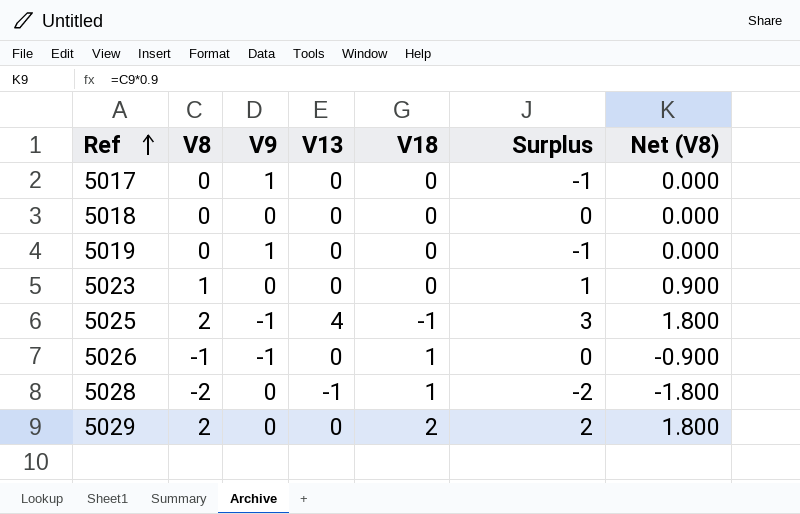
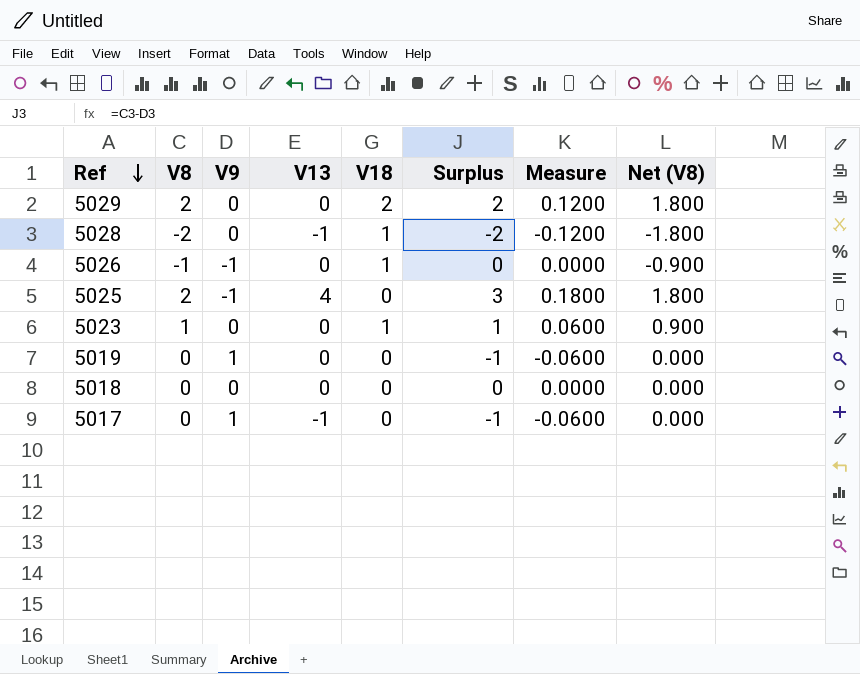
row order: Ref ascending -> Ref descending
column Measure | formula: none -> [Surplus] * 0.06
5025 | V18: -1 -> 0
5023 | V18: 0 -> 1
5017 | V13: 0 -> -1

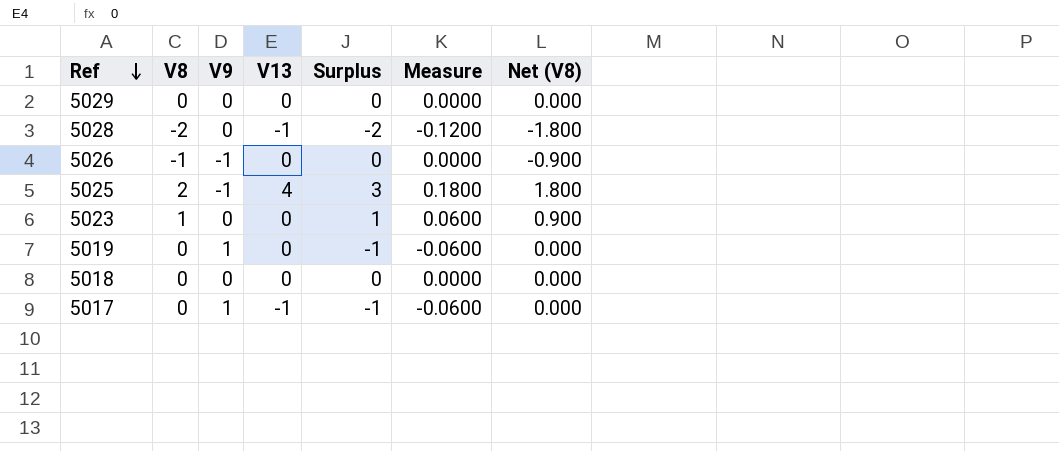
column V18 | position: 5 -> none
5029 | V8: 2 -> 0
5029 | Surplus: 2 -> 0
5029 | Measure: 0.1200 -> 0.0000
5029 | Net (V8): 1.800 -> 0.000

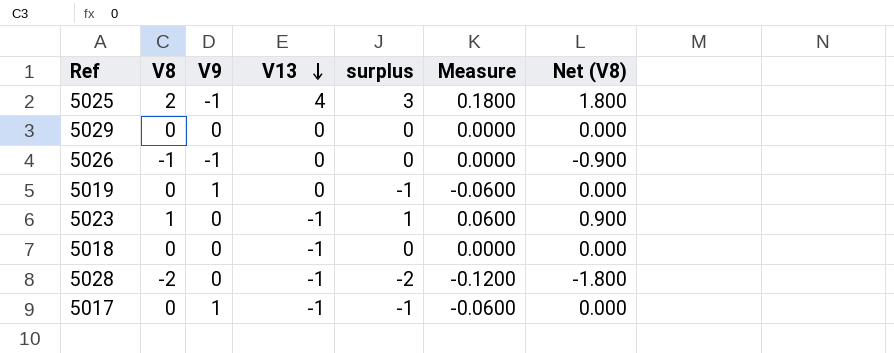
row order: Ref descending -> V13 descending
column name: Surplus -> surplus
5023 | V13: 0 -> -1
5018 | V13: 0 -> -1

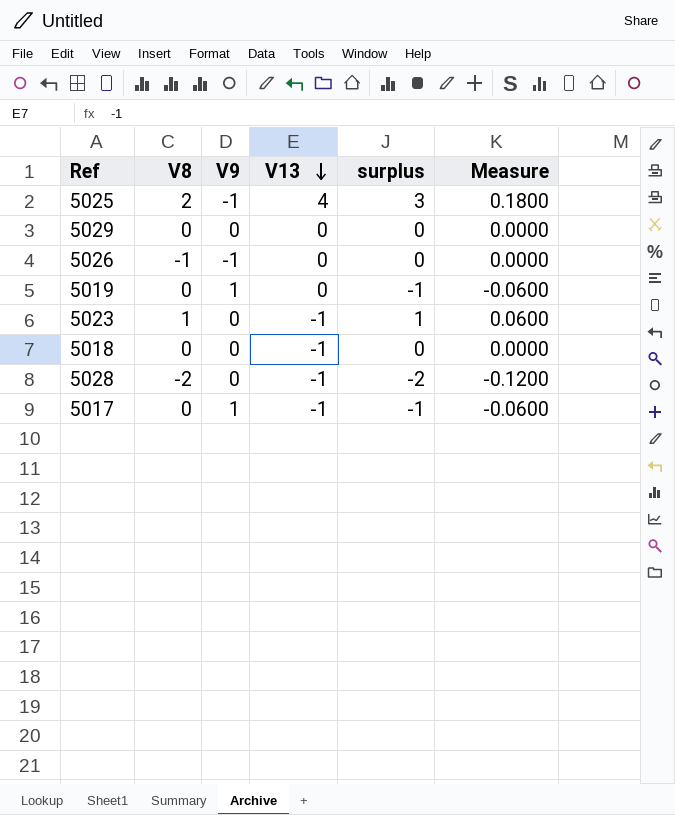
column Net (V8) | formula: [V8] * 0.9 -> none

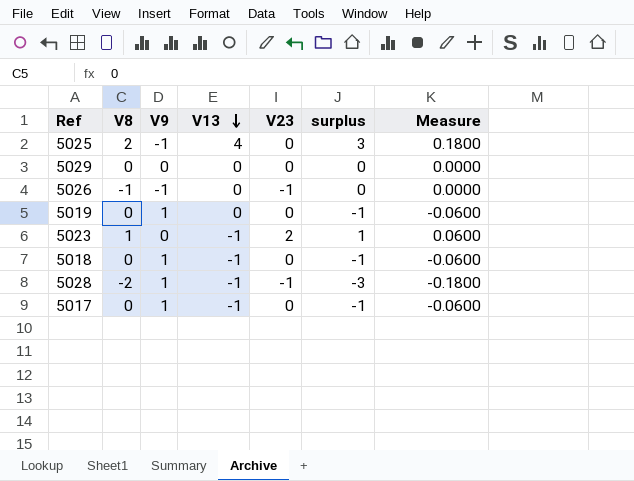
column V23 | position: none -> 5
5018 | V9: 0 -> 1
5018 | surplus: 0 -> -1
5018 | Measure: 0.0000 -> -0.0600
5028 | V9: 0 -> 1
5028 | surplus: -2 -> -3
5028 | Measure: -0.1200 -> -0.1800

